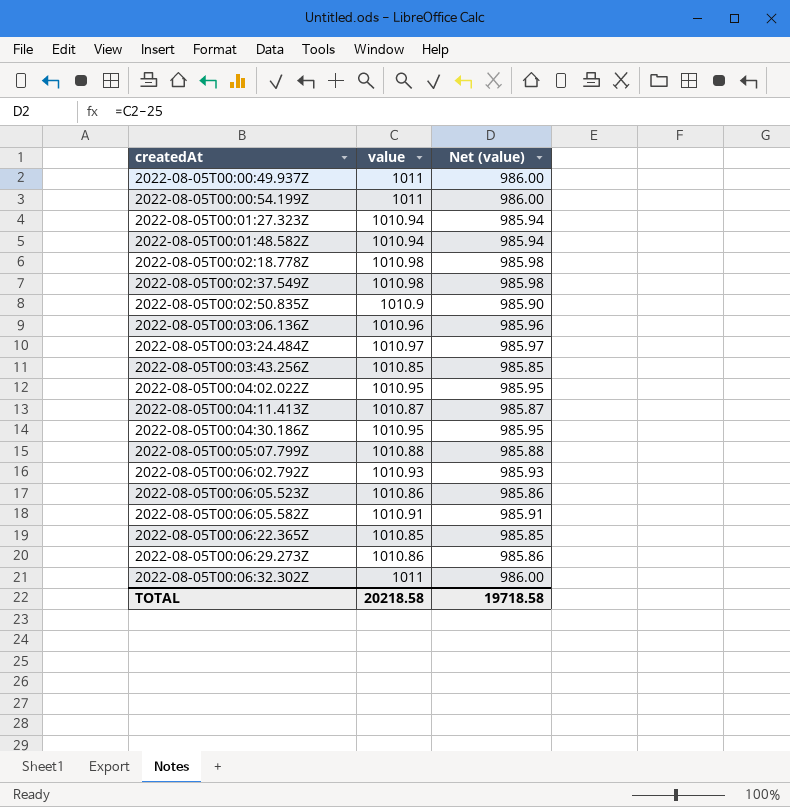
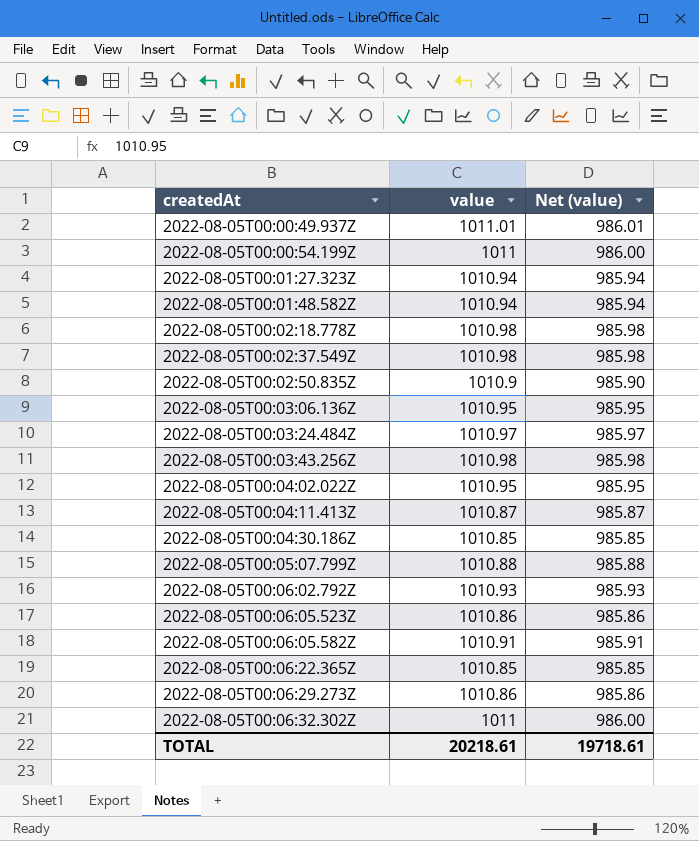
2022-08-05T00:00:49.937Z | value: 1011 -> 1011.01
2022-08-05T00:00:49.937Z | Net (value): 986.00 -> 986.01
2022-08-05T00:03:06.136Z | value: 1010.96 -> 1010.95
2022-08-05T00:03:06.136Z | Net (value): 985.96 -> 985.95
2022-08-05T00:03:43.256Z | value: 1010.85 -> 1010.98
2022-08-05T00:03:43.256Z | Net (value): 985.85 -> 985.98
2022-08-05T00:04:30.186Z | value: 1010.95 -> 1010.85
2022-08-05T00:04:30.186Z | Net (value): 985.95 -> 985.85
TOTAL | value: 20218.58 -> 20218.61
TOTAL | Net (value): 19718.58 -> 19718.61

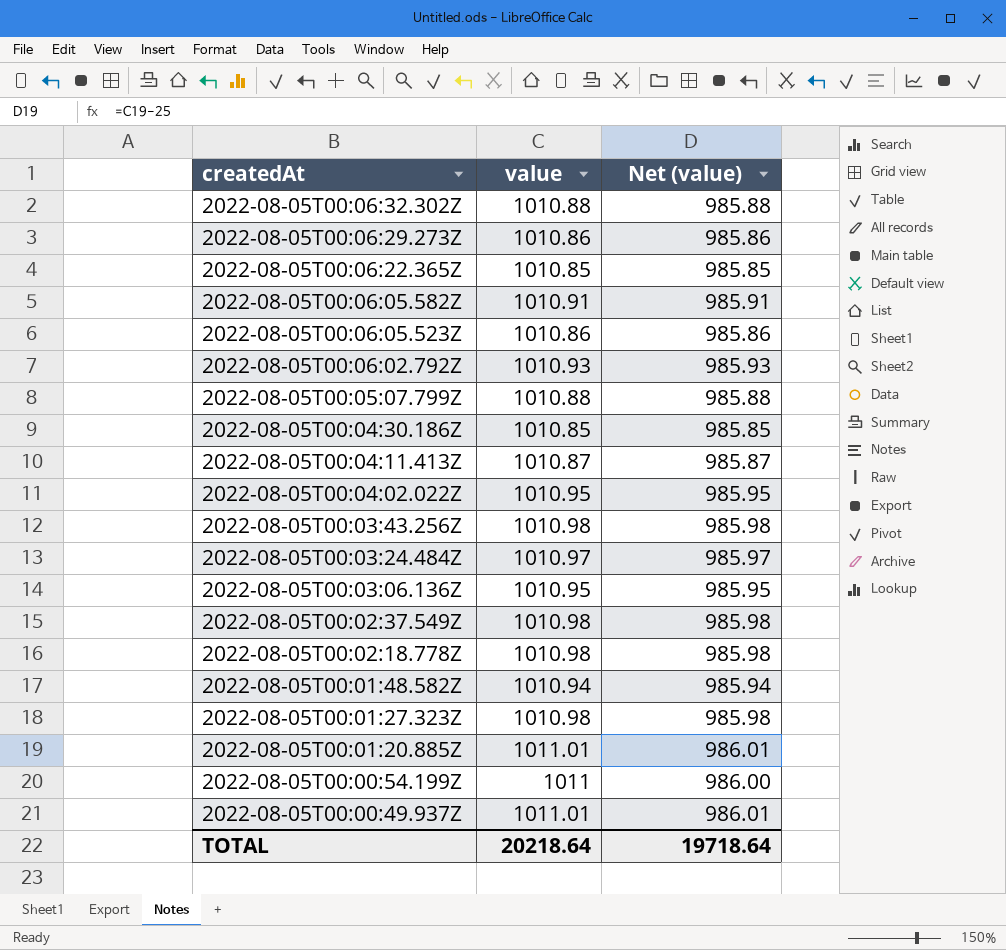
row order: createdAt ascending -> createdAt descending
row 2022-08-05T00:02:50.835Z: 1010.9 | 985.90 -> none
2022-08-05T00:06:32.302Z | value: 1011 -> 1010.88
2022-08-05T00:06:32.302Z | Net (value): 986.00 -> 985.88
2022-08-05T00:01:27.323Z | value: 1010.94 -> 1010.98
2022-08-05T00:01:27.323Z | Net (value): 985.94 -> 985.98
row 2022-08-05T00:01:20.885Z: none -> 1011.01 | 986.01
TOTAL | value: 20218.61 -> 20218.64
TOTAL | Net (value): 19718.61 -> 19718.64

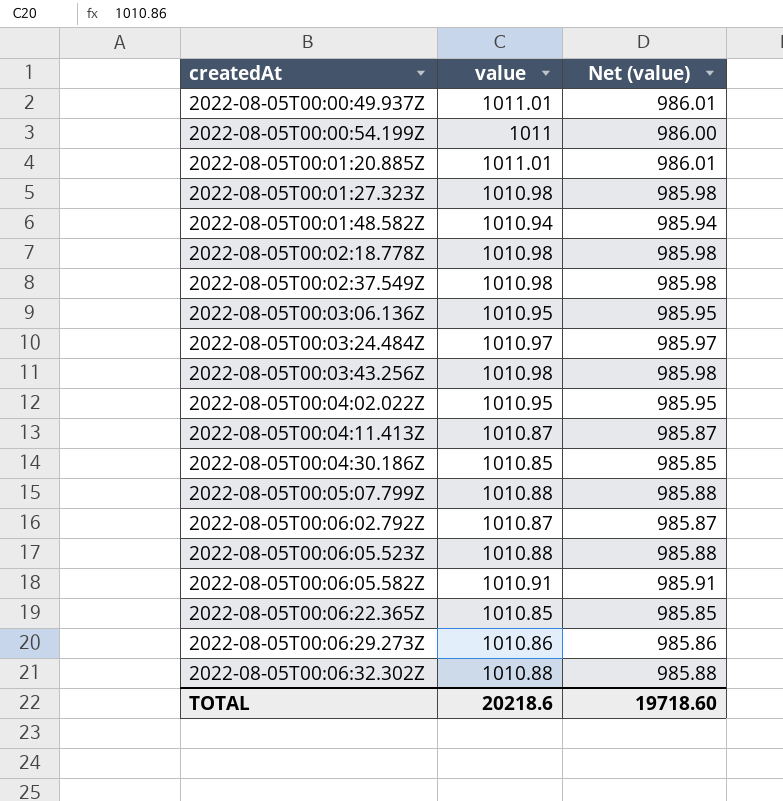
row order: createdAt descending -> createdAt ascending
2022-08-05T00:06:02.792Z | value: 1010.93 -> 1010.87
2022-08-05T00:06:02.792Z | Net (value): 985.93 -> 985.87
2022-08-05T00:06:05.523Z | value: 1010.86 -> 1010.88
2022-08-05T00:06:05.523Z | Net (value): 985.86 -> 985.88
TOTAL | value: 20218.64 -> 20218.6
TOTAL | Net (value): 19718.64 -> 19718.60

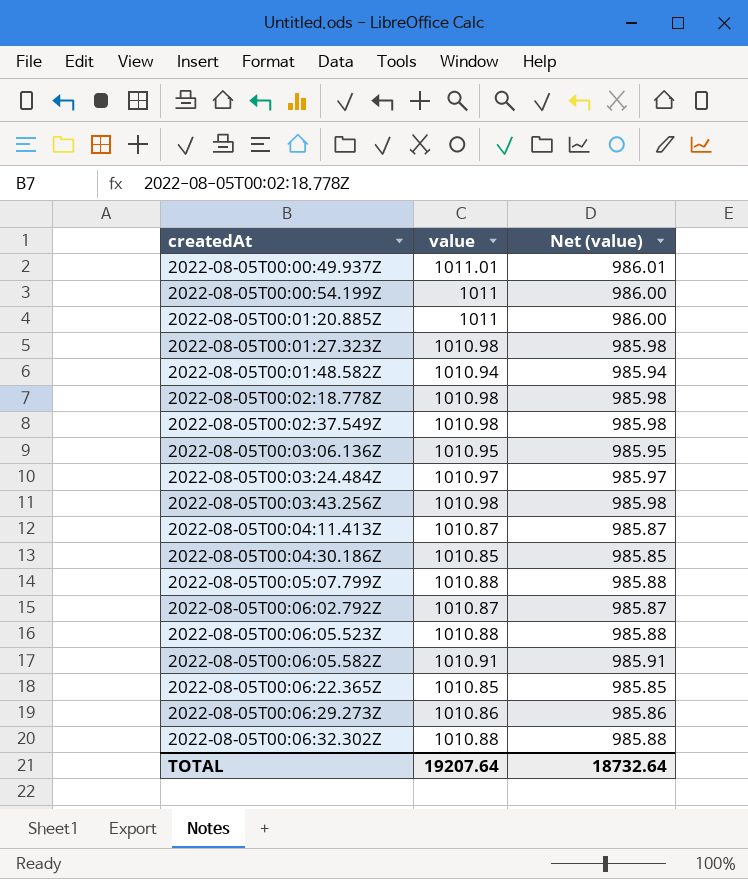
row 2022-08-05T00:04:02.022Z: 1010.95 | 985.95 -> none
2022-08-05T00:01:20.885Z | value: 1011.01 -> 1011
2022-08-05T00:01:20.885Z | Net (value): 986.01 -> 986.00
TOTAL | value: 20218.6 -> 19207.64
TOTAL | Net (value): 19718.60 -> 18732.64

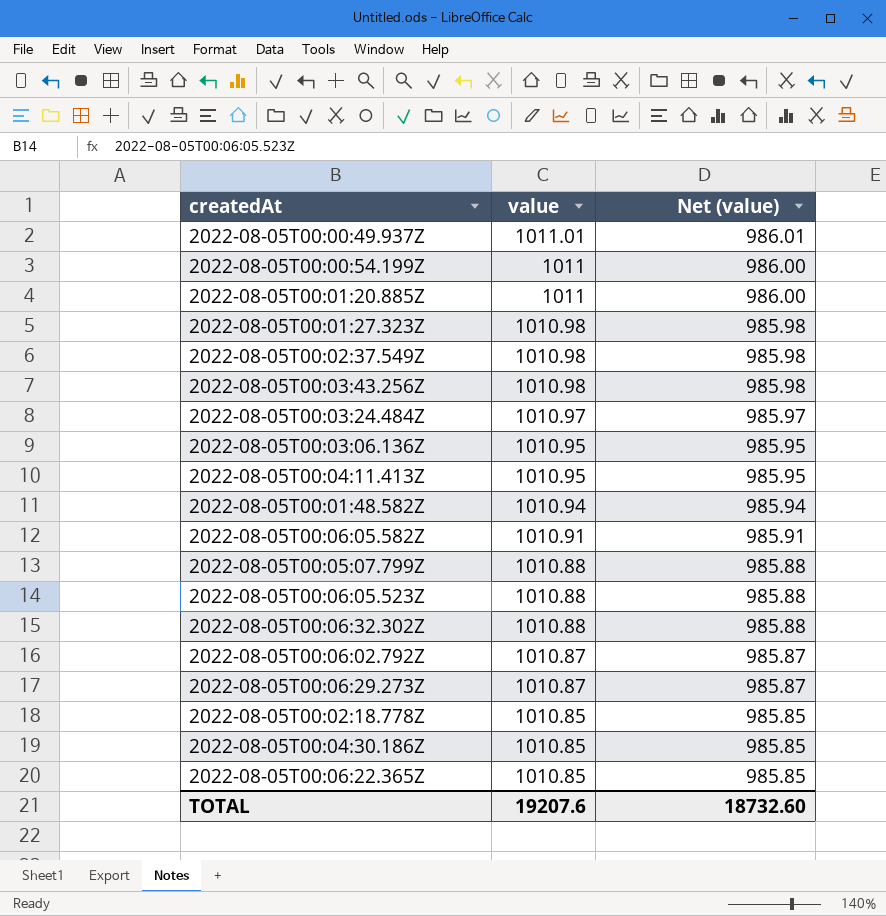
row order: createdAt ascending -> value descending
2022-08-05T00:04:11.413Z | value: 1010.87 -> 1010.95
2022-08-05T00:04:11.413Z | Net (value): 985.87 -> 985.95
2022-08-05T00:06:29.273Z | value: 1010.86 -> 1010.87
2022-08-05T00:06:29.273Z | Net (value): 985.86 -> 985.87
2022-08-05T00:02:18.778Z | value: 1010.98 -> 1010.85
2022-08-05T00:02:18.778Z | Net (value): 985.98 -> 985.85
TOTAL | value: 19207.64 -> 19207.6
TOTAL | Net (value): 18732.64 -> 18732.60

